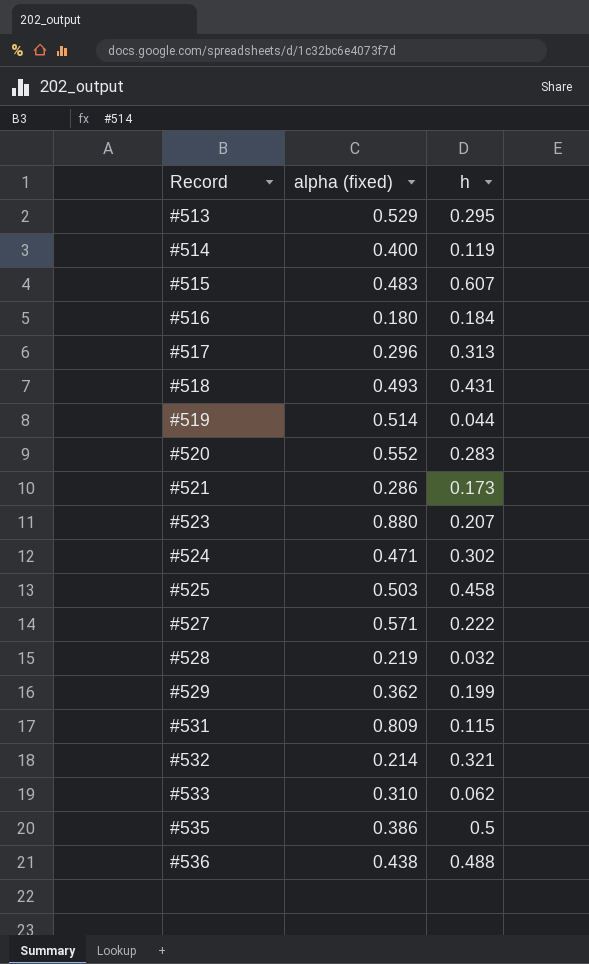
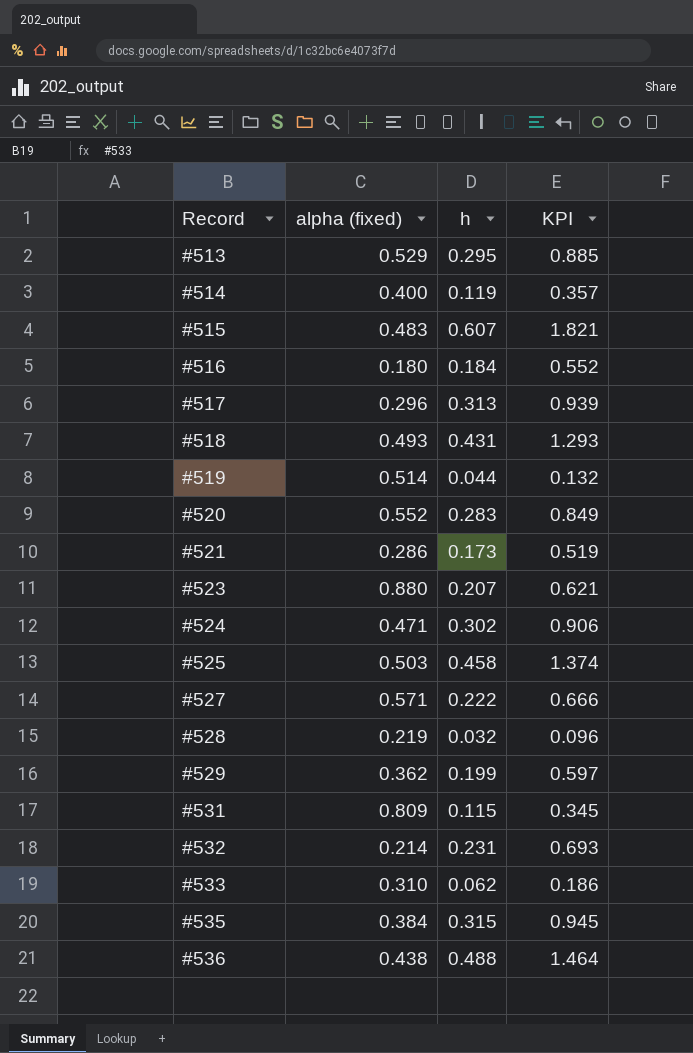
column KPI | formula: none -> [h] * 3
#532 | h: 0.321 -> 0.231
#535 | alpha (fixed): 0.386 -> 0.384
#535 | h: 0.5 -> 0.315

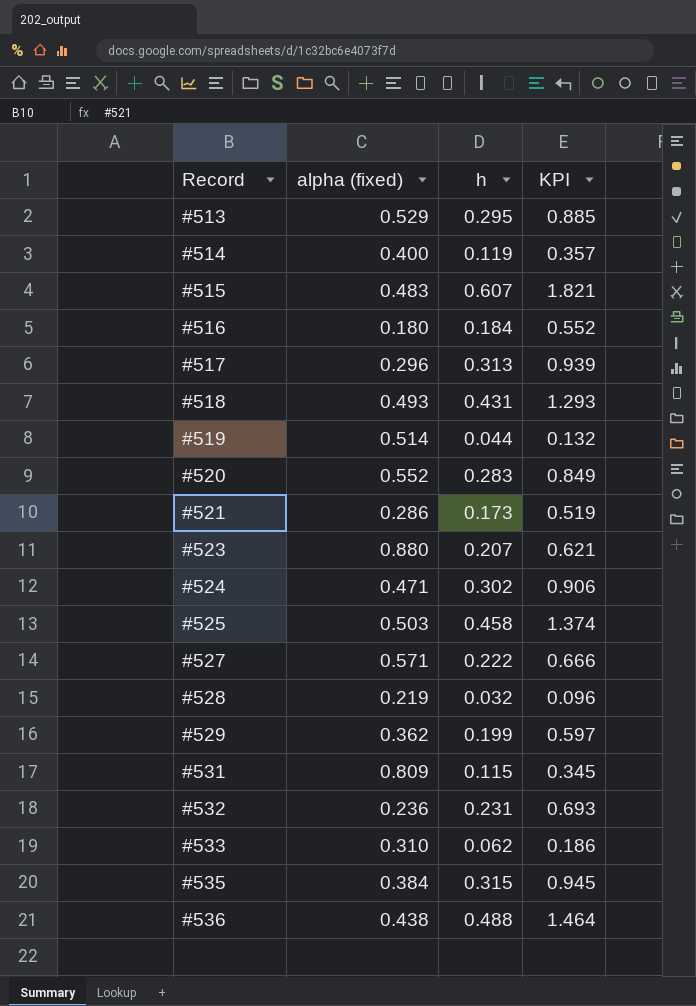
#532 | alpha (fixed): 0.214 -> 0.236

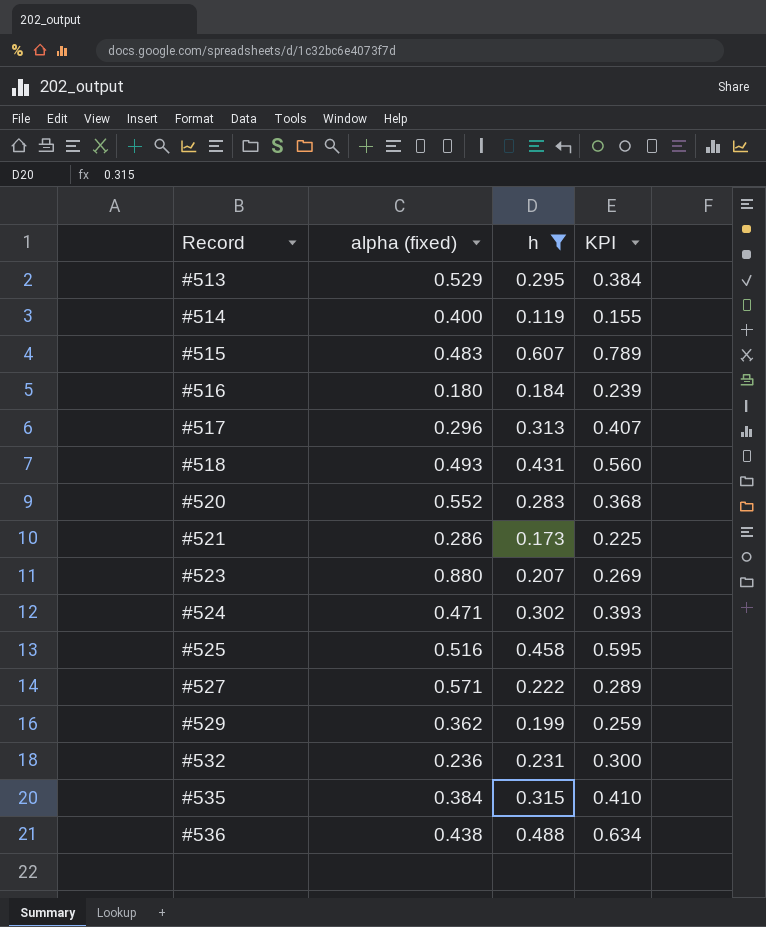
filter: none -> h >= 0.119
column KPI | formula: [h] * 3 -> [h] * 1.3
#525 | alpha (fixed): 0.503 -> 0.516

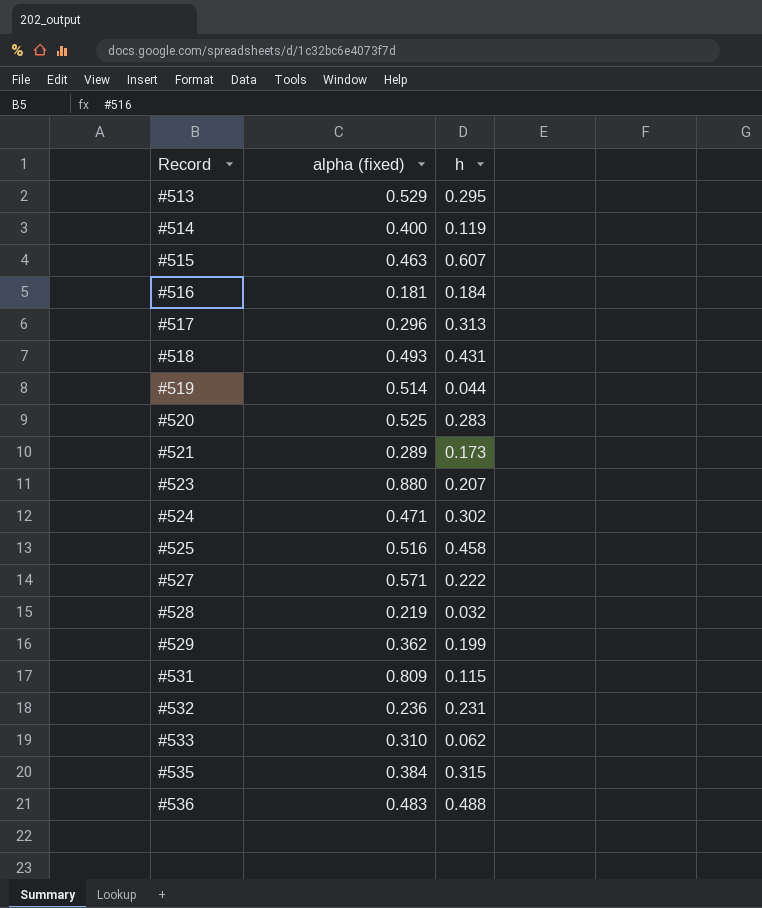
filter: h >= 0.119 -> none
column KPI | formula: [h] * 1.3 -> none
#515 | alpha (fixed): 0.483 -> 0.463
#516 | alpha (fixed): 0.180 -> 0.181
#520 | alpha (fixed): 0.552 -> 0.525
#521 | alpha (fixed): 0.286 -> 0.289
#536 | alpha (fixed): 0.438 -> 0.483

